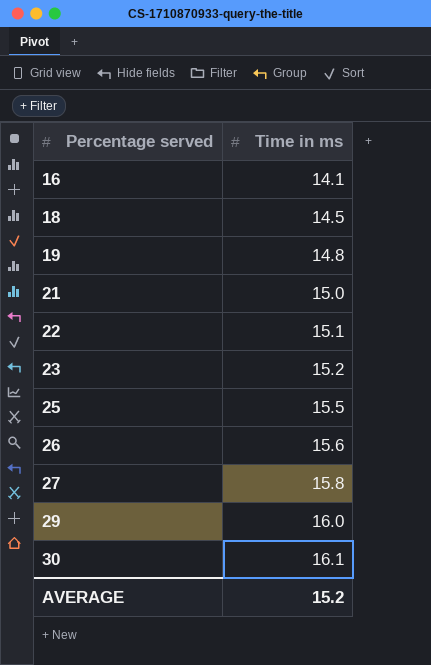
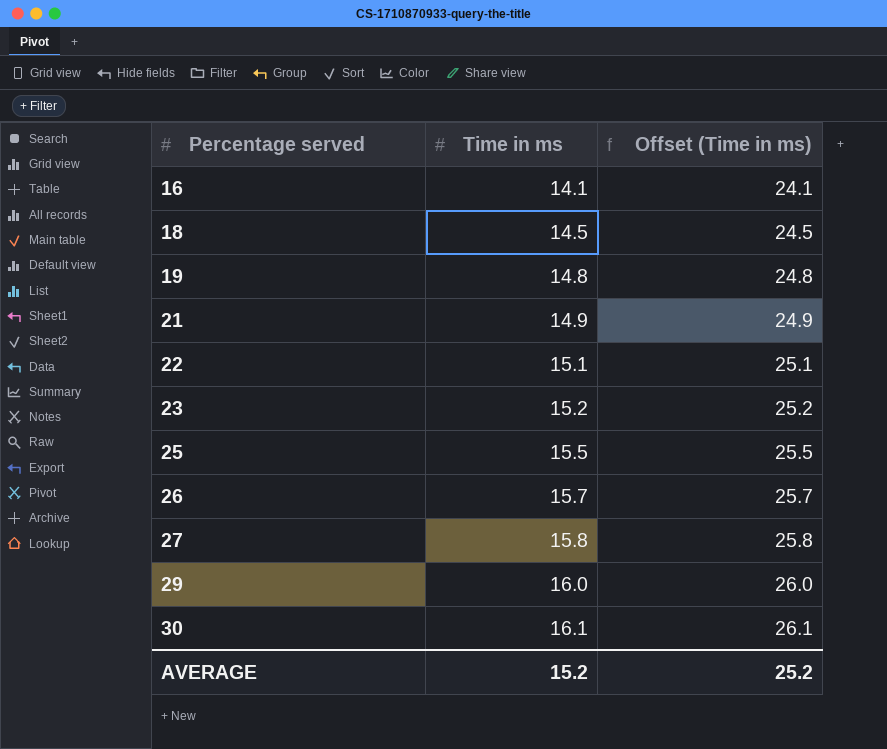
column Offset (Time in ms) | formula: none -> [Time in ms] + 10
21 | Time in ms: 15.0 -> 14.9
26 | Time in ms: 15.6 -> 15.7

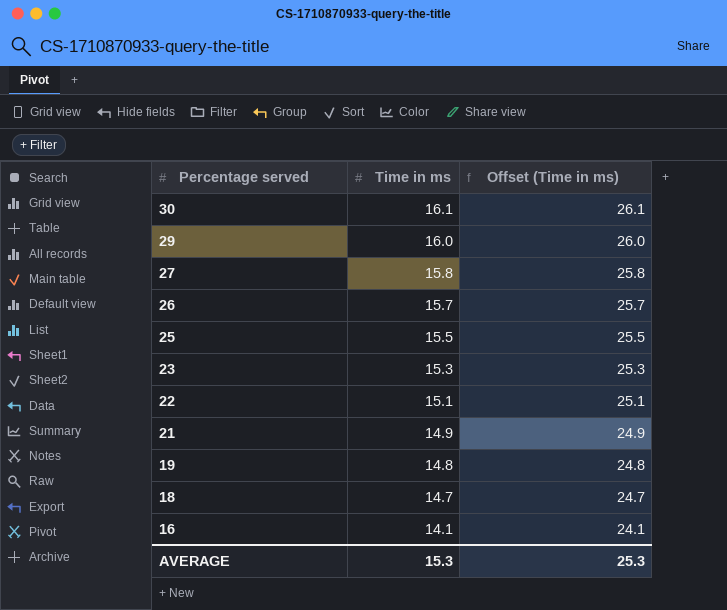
row order: Percentage served ascending -> Percentage served descending
23 | Time in ms: 15.2 -> 15.3
23 | Offset (Time in ms): 25.2 -> 25.3
18 | Time in ms: 14.5 -> 14.7
18 | Offset (Time in ms): 24.5 -> 24.7
AVERAGE | Time in ms: 15.2 -> 15.3
AVERAGE | Offset (Time in ms): 25.2 -> 25.3

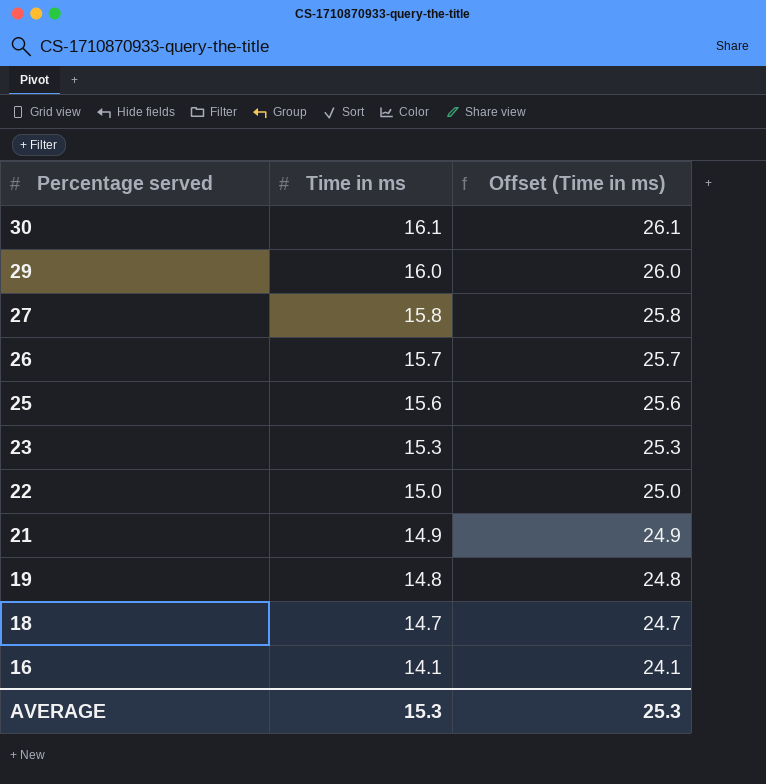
25 | Time in ms: 15.5 -> 15.6
25 | Offset (Time in ms): 25.5 -> 25.6
22 | Time in ms: 15.1 -> 15.0
22 | Offset (Time in ms): 25.1 -> 25.0

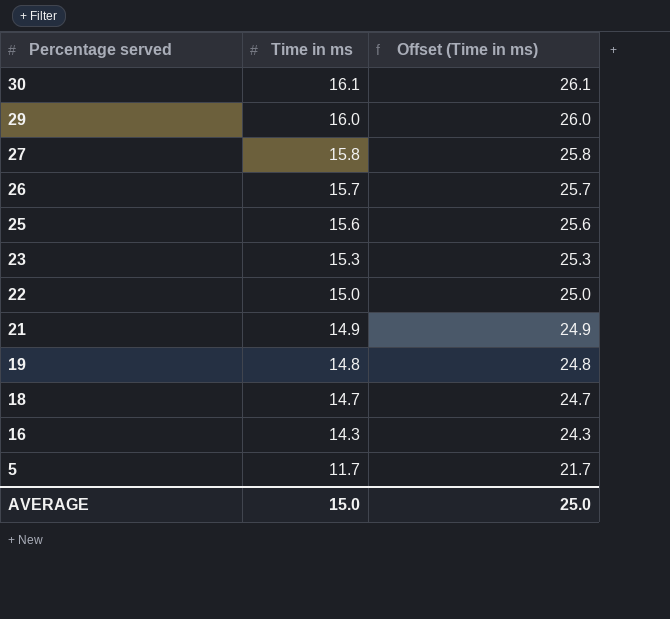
16 | Time in ms: 14.1 -> 14.3
16 | Offset (Time in ms): 24.1 -> 24.3
row 5: none -> 11.7 | 21.7
AVERAGE | Time in ms: 15.3 -> 15.0
AVERAGE | Offset (Time in ms): 25.3 -> 25.0

